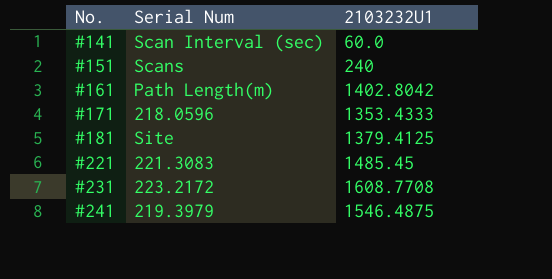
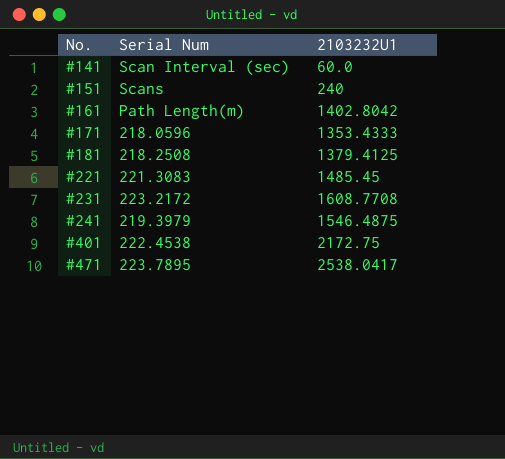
#181 | Serial Num: Site -> 218.2508
row #401: none -> 222.4538 | 2172.75
row #471: none -> 223.7895 | 2538.0417

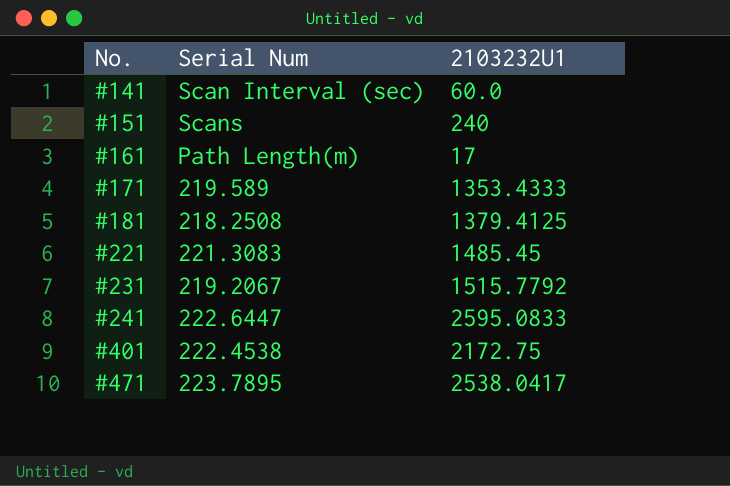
#161 | 2103232U1: 1402.8042 -> 17
#171 | Serial Num: 218.0596 -> 219.589
#231 | Serial Num: 223.2172 -> 219.2067
#231 | 2103232U1: 1608.7708 -> 1515.7792
#241 | Serial Num: 219.3979 -> 222.6447
#241 | 2103232U1: 1546.4875 -> 2595.0833

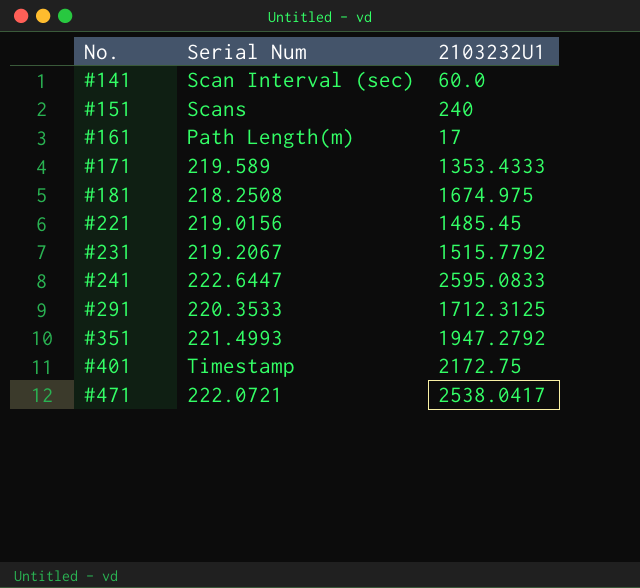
#181 | 2103232U1: 1379.4125 -> 1674.975
#221 | Serial Num: 221.3083 -> 219.0156
row #291: none -> 220.3533 | 1712.3125
row #351: none -> 221.4993 | 1947.2792
#401 | Serial Num: 222.4538 -> Timestamp
#471 | Serial Num: 223.7895 -> 222.0721

